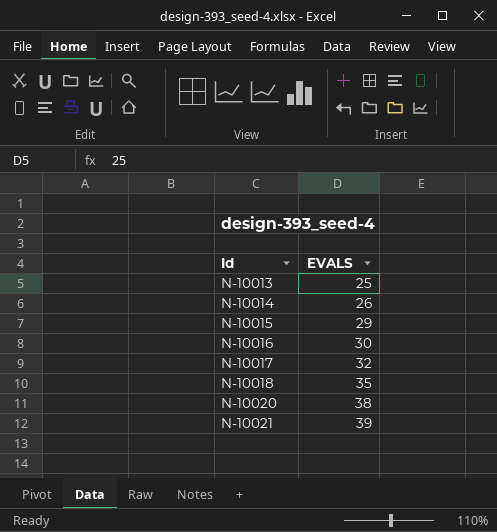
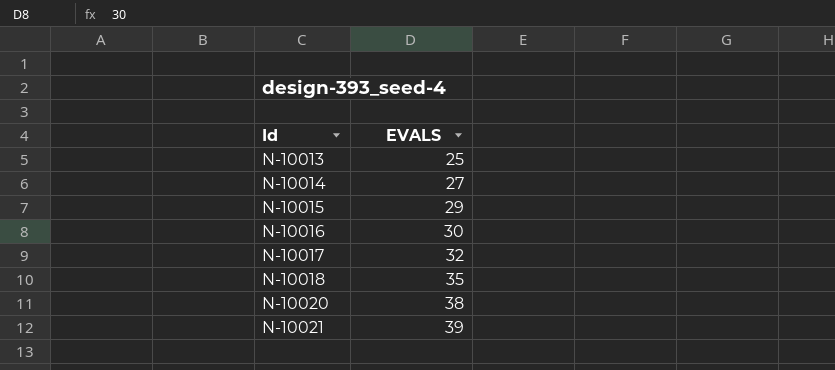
N-10014 | EVALS: 26 -> 27

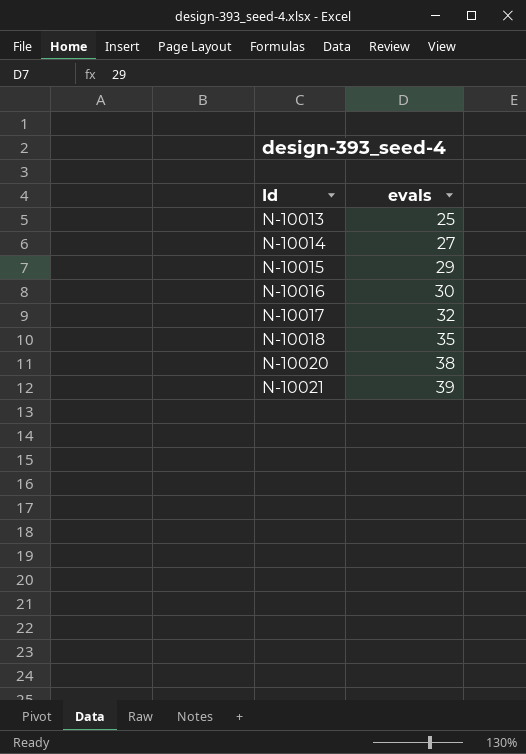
column name: EVALS -> evals

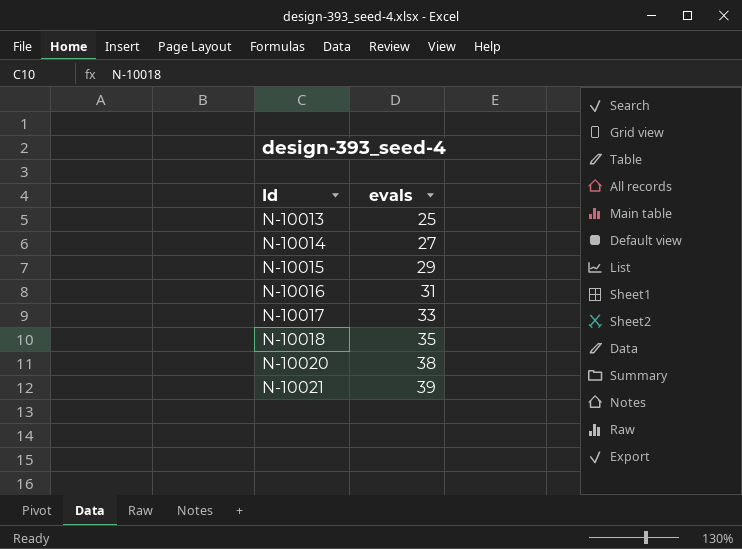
N-10016 | evals: 30 -> 31
N-10017 | evals: 32 -> 33

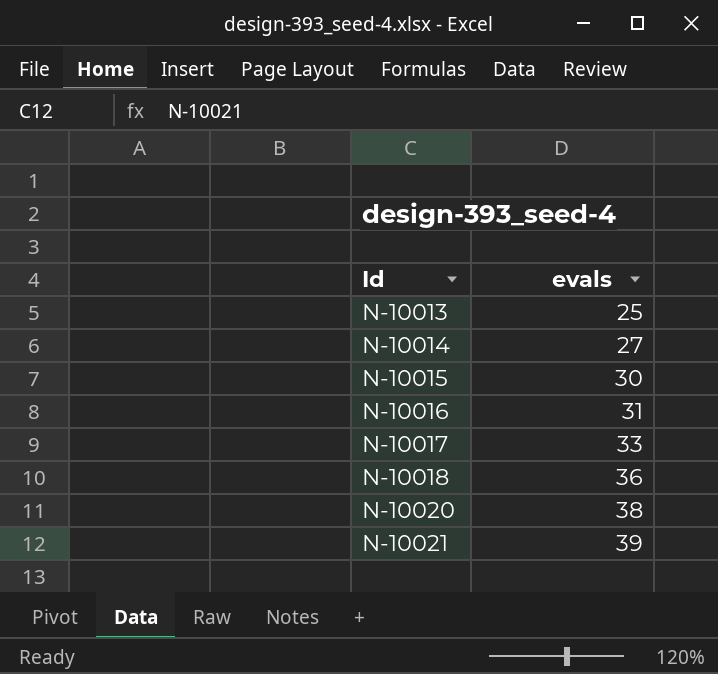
N-10015 | evals: 29 -> 30
N-10018 | evals: 35 -> 36

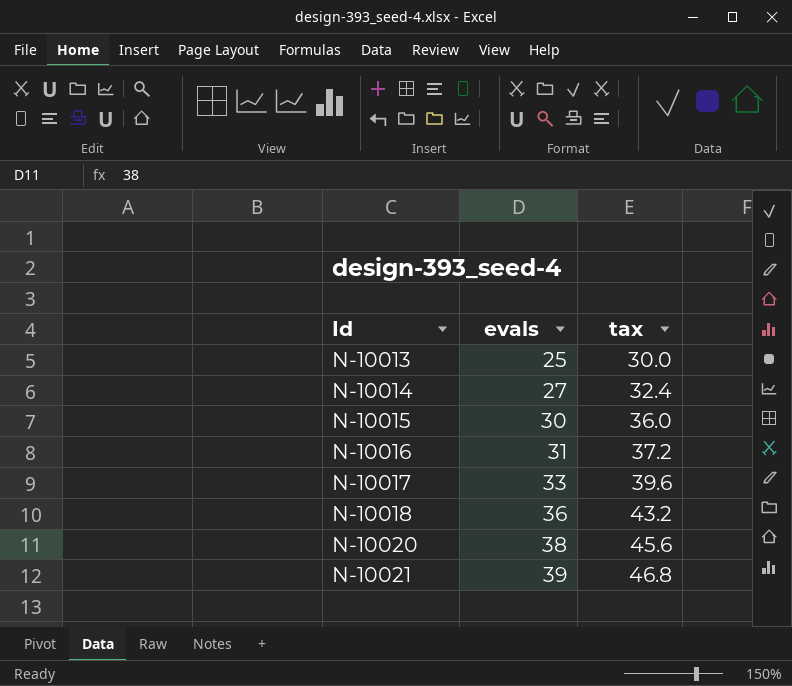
column tax | formula: none -> [evals] * 1.2

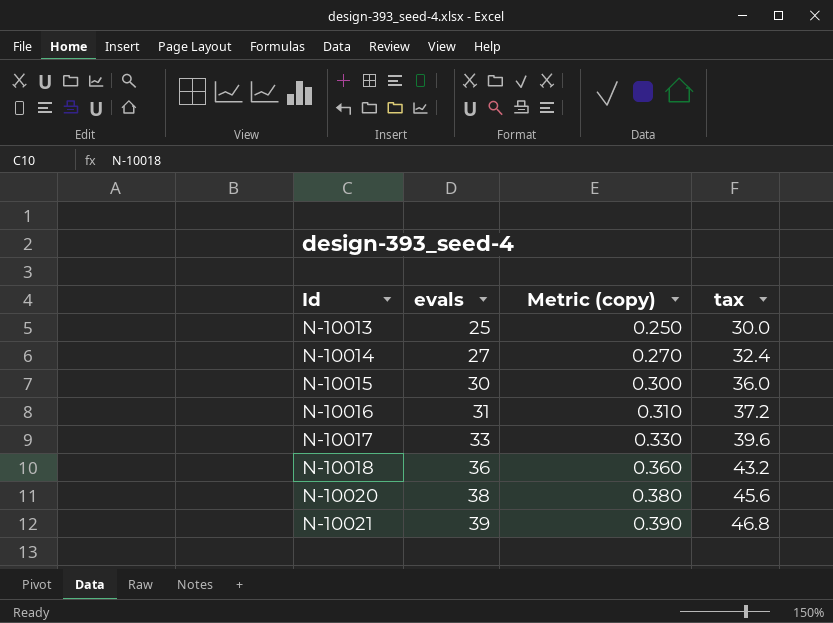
column Metric (copy) | formula: none -> [evals] * 0.01

